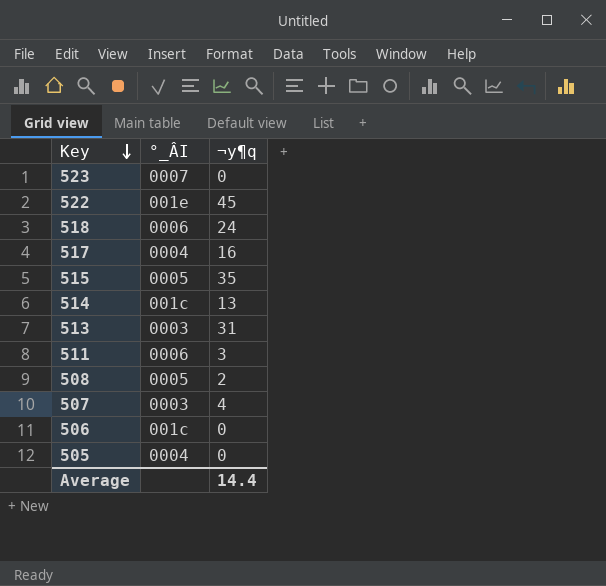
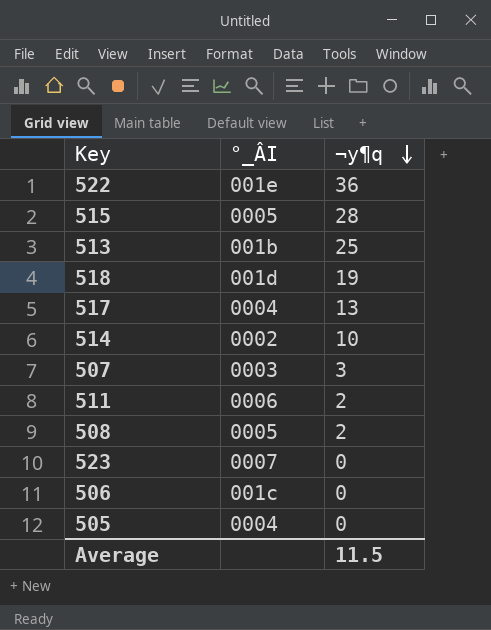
row order: Key descending -> ¬y¶q descending
522 | ¬y¶q: 45 -> 36
515 | ¬y¶q: 35 -> 28
513 | °_ÂI: 0003 -> 001b
513 | ¬y¶q: 31 -> 25
518 | °_ÂI: 0006 -> 001d
518 | ¬y¶q: 24 -> 19
517 | ¬y¶q: 16 -> 13
514 | °_ÂI: 001c -> 0002
514 | ¬y¶q: 13 -> 10
507 | ¬y¶q: 4 -> 3
511 | ¬y¶q: 3 -> 2
Average | ¬y¶q: 14.4 -> 11.5

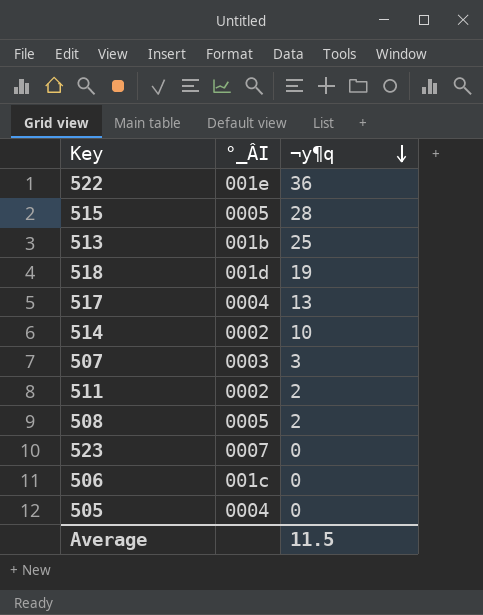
511 | °_ÂI: 0006 -> 0002

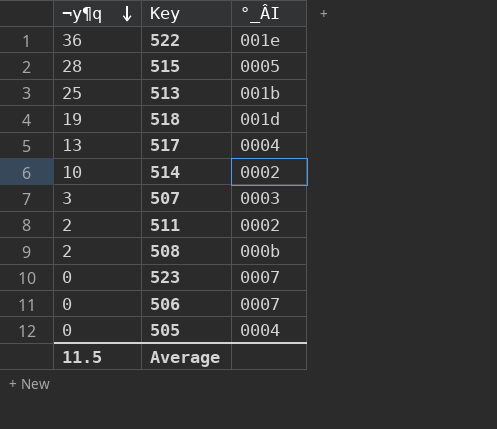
column ¬y¶q | position: 3 -> 1
508 | °_ÂI: 0005 -> 000b
506 | °_ÂI: 001c -> 0007

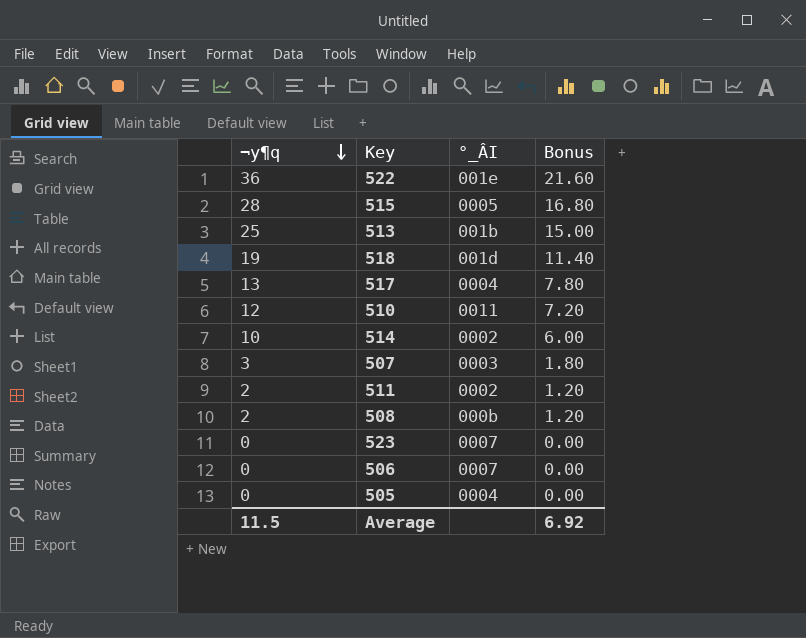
column Bonus | formula: none -> [¬y¶q] * 0.6
row 510: none -> 12 | 0011 | 7.20

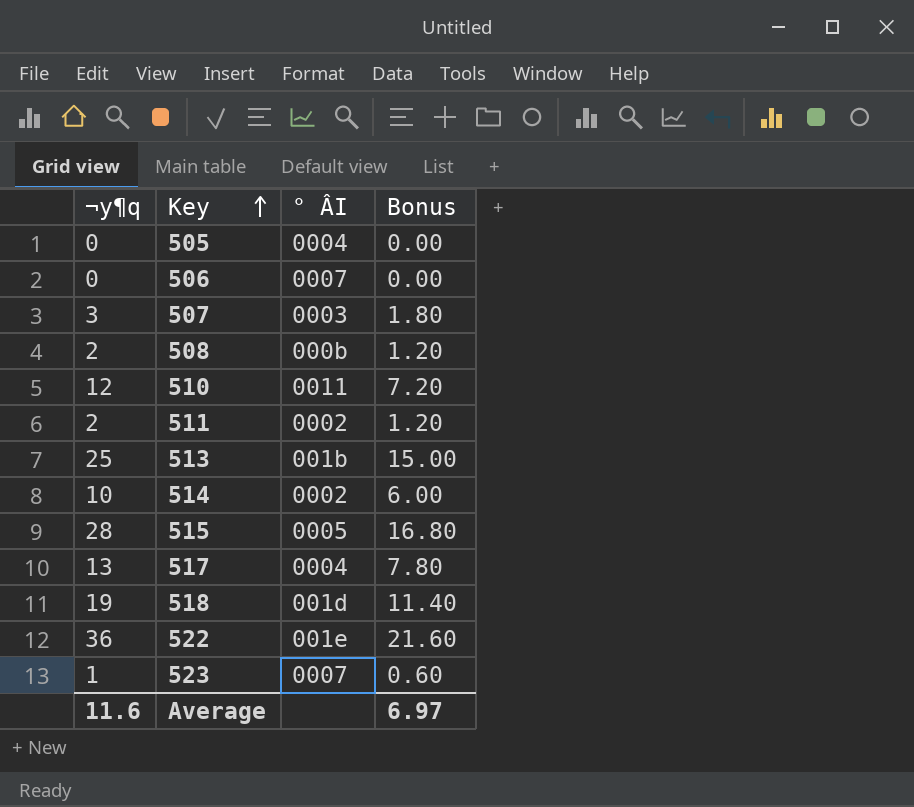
row order: ¬y¶q descending -> Key ascending
column name: °_ÂI -> ° ÂI
523 | ¬y¶q: 0 -> 1
523 | Bonus: 0.00 -> 0.60
Average | ¬y¶q: 11.5 -> 11.6
Average | Bonus: 6.92 -> 6.97

